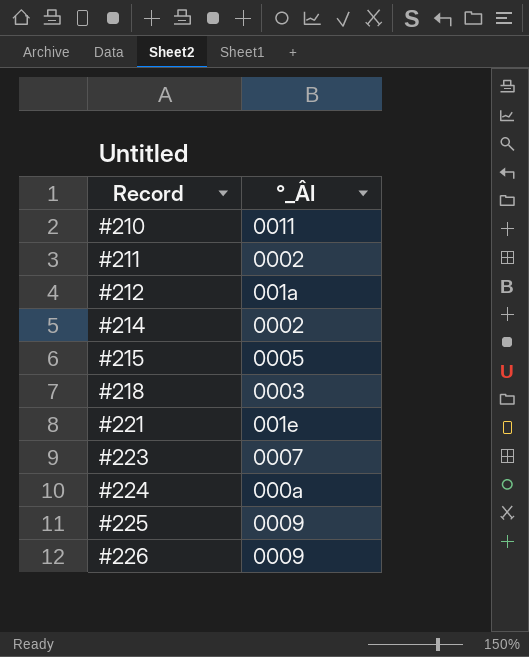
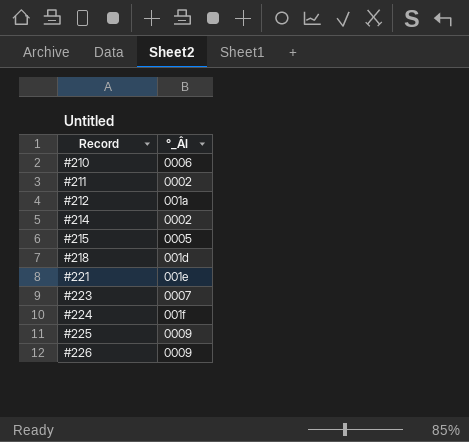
#210 | °_ÂI: 0011 -> 0006
#218 | °_ÂI: 0003 -> 001d
#224 | °_ÂI: 000a -> 001f

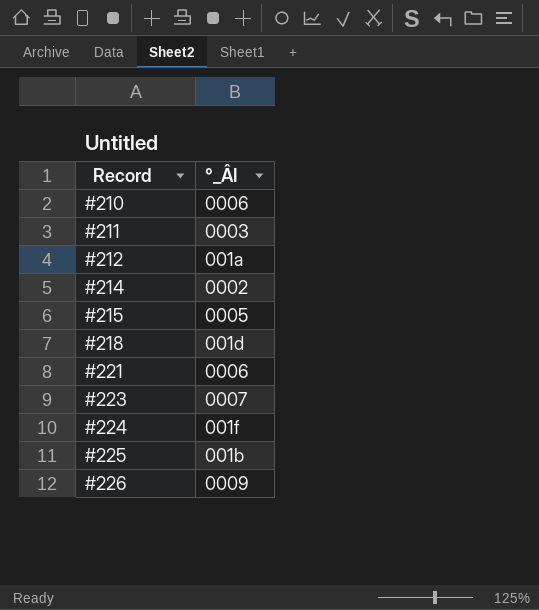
#211 | °_ÂI: 0002 -> 0003
#221 | °_ÂI: 001e -> 0006
#225 | °_ÂI: 0009 -> 001b

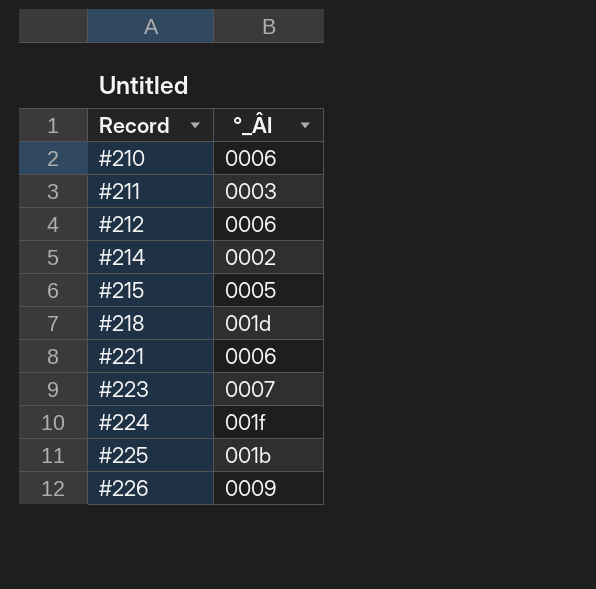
#212 | °_ÂI: 001a -> 0006

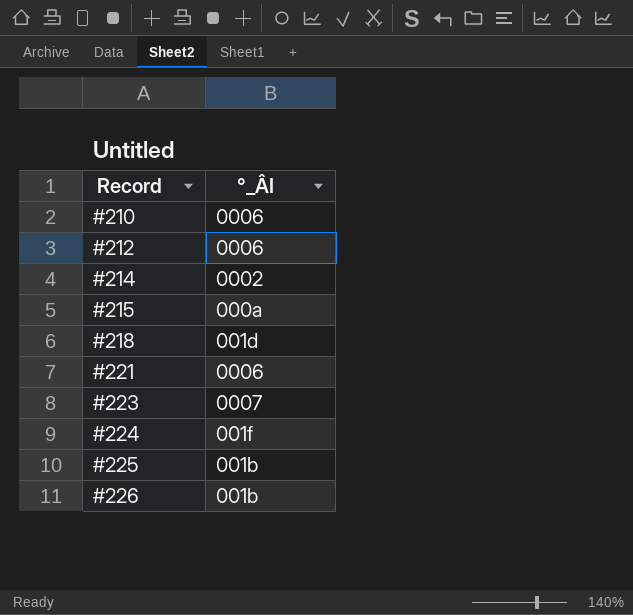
row #211: 0003 -> none
#215 | °_ÂI: 0005 -> 000a
#226 | °_ÂI: 0009 -> 001b

